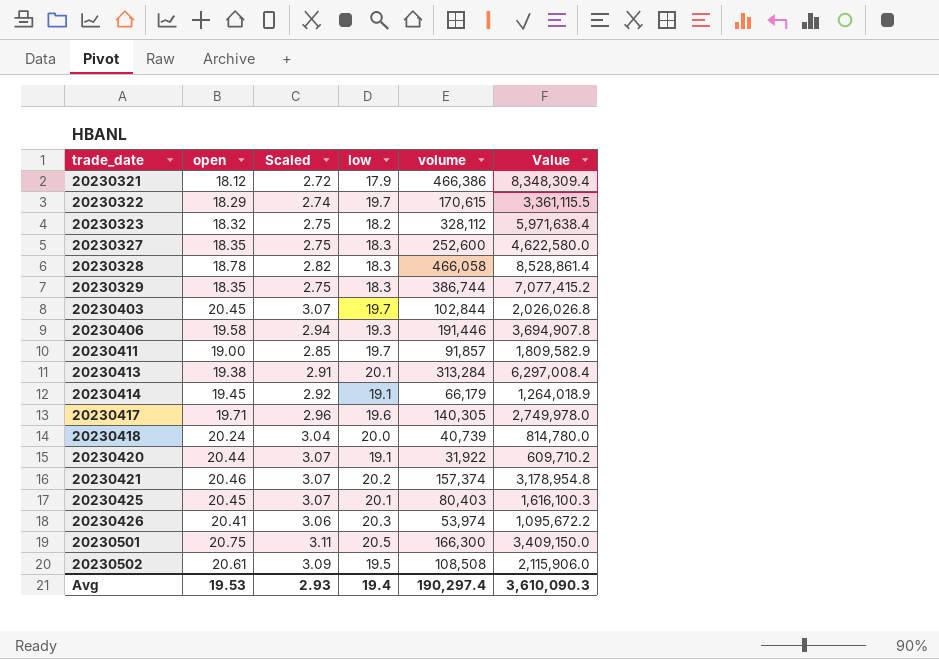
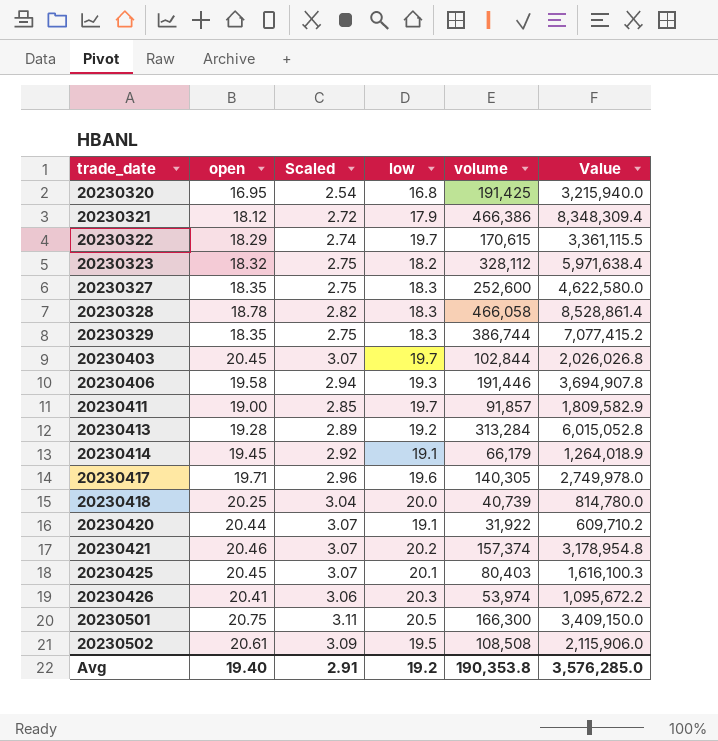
row 20230320: none -> 16.95 | 2.54 | 16.8 | 191,425 | 3,215,940.0
20230413 | open: 19.38 -> 19.28
20230413 | Scaled: 2.91 -> 2.89
20230413 | low: 20.1 -> 19.2
20230413 | Value: 6,297,008.4 -> 6,015,052.8
20230418 | open: 20.24 -> 20.25
Avg | open: 19.53 -> 19.40
Avg | Scaled: 2.93 -> 2.91
Avg | low: 19.4 -> 19.2
Avg | volume: 190,297.4 -> 190,353.8
Avg | Value: 3,610,090.3 -> 3,576,285.0

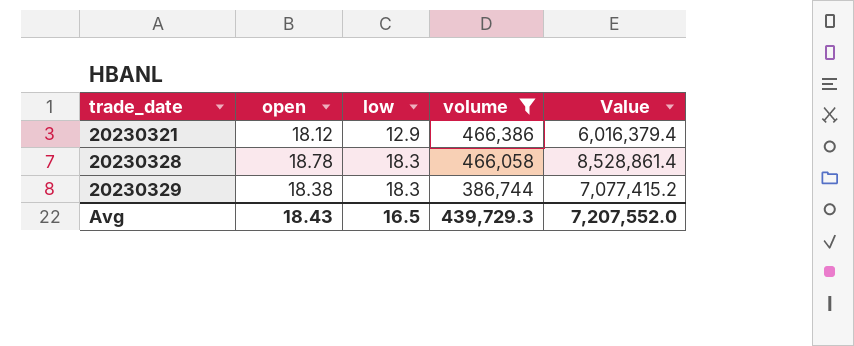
filter: none -> volume >= 386,744
column Scaled | formula: [open] * 0.15 -> none
20230321 | low: 17.9 -> 12.9
20230321 | Value: 8,348,309.4 -> 6,016,379.4
20230329 | open: 18.35 -> 18.38
Avg | open: 19.40 -> 18.43
Avg | low: 19.2 -> 16.5
Avg | volume: 190,353.8 -> 439,729.3
Avg | Value: 3,576,285.0 -> 7,207,552.0

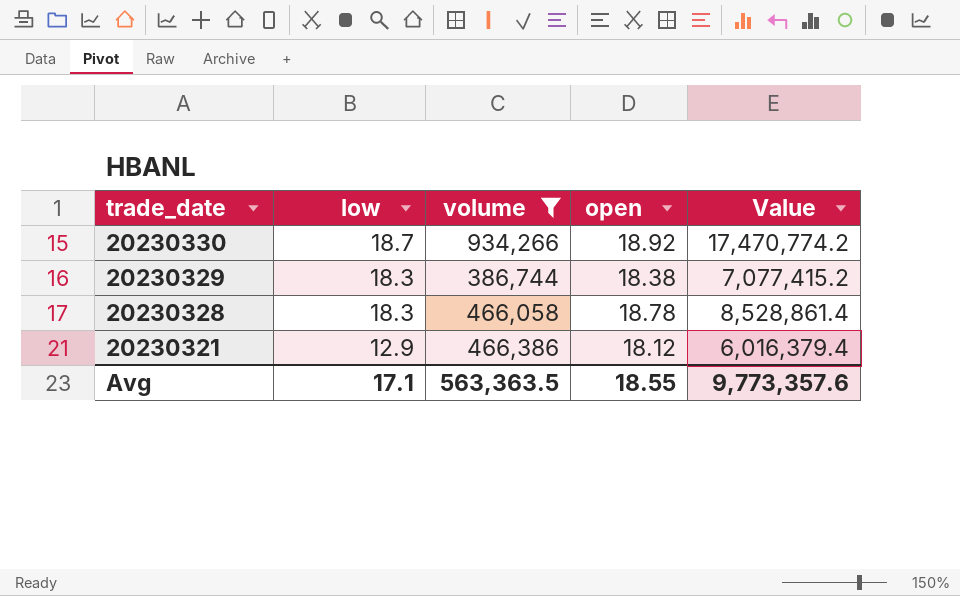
row order: trade_date ascending -> trade_date descending
column open | position: 2 -> 4
row 20230330: none -> 18.7 | 934,266 | 18.92 | 17,470,774.2
Avg | low: 16.5 -> 17.1
Avg | volume: 439,729.3 -> 563,363.5
Avg | open: 18.43 -> 18.55
Avg | Value: 7,207,552.0 -> 9,773,357.6

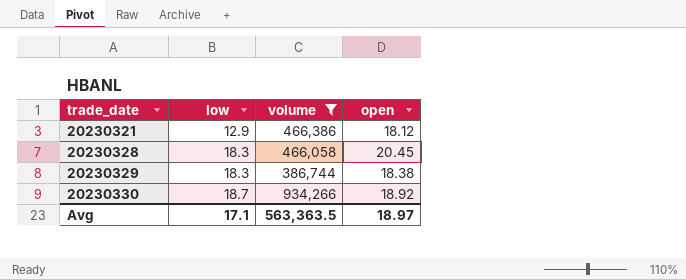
row order: trade_date descending -> trade_date ascending
column Value | formula: [low] * [volume] -> none
20230328 | open: 18.78 -> 20.45
Avg | open: 18.55 -> 18.97

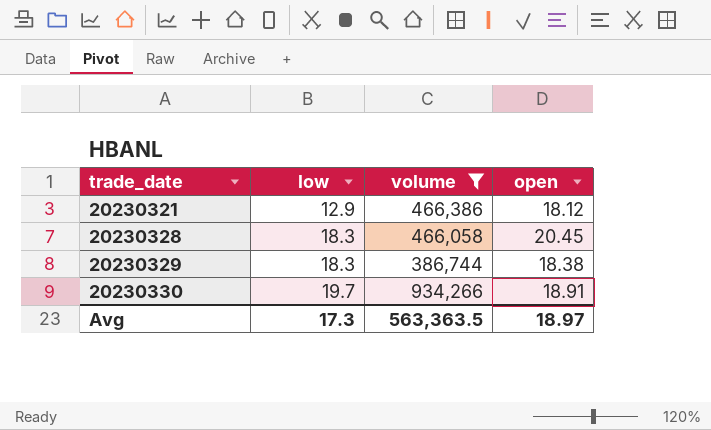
20230330 | low: 18.7 -> 19.7
20230330 | open: 18.92 -> 18.91
Avg | low: 17.1 -> 17.3

